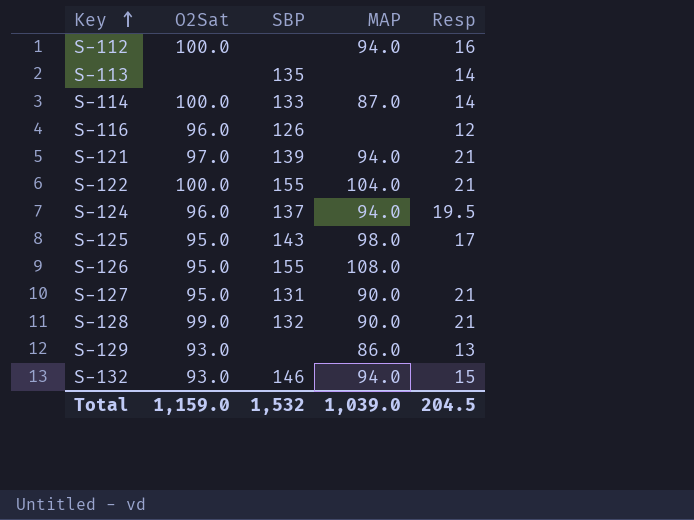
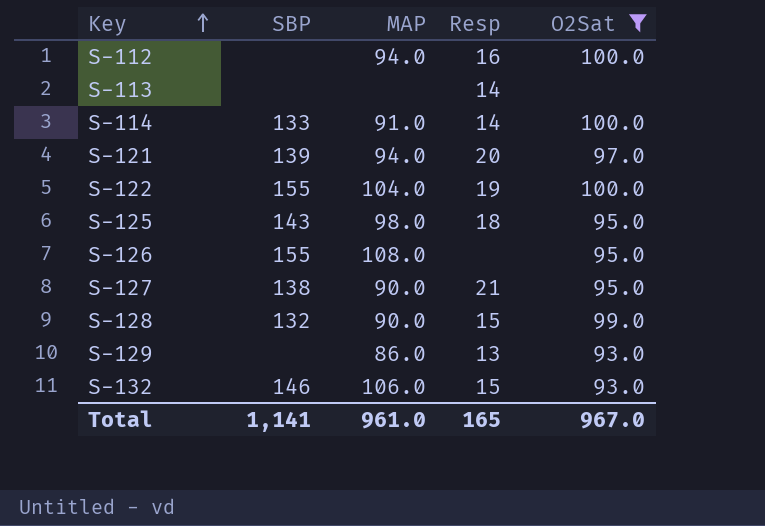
filter: none -> O2Sat != 96.0
column O2Sat | position: 2 -> 5
S-113 | SBP: 135 -> none
S-114 | MAP: 87.0 -> 91.0
S-121 | Resp: 21 -> 20
S-122 | Resp: 21 -> 19
S-125 | Resp: 17 -> 18
S-127 | SBP: 131 -> 138
S-128 | Resp: 21 -> 15
S-132 | MAP: 94.0 -> 106.0
Total | SBP: 1,532 -> 1,141
Total | MAP: 1,039.0 -> 961.0
Total | Resp: 204.5 -> 165
Total | O2Sat: 1,159.0 -> 967.0

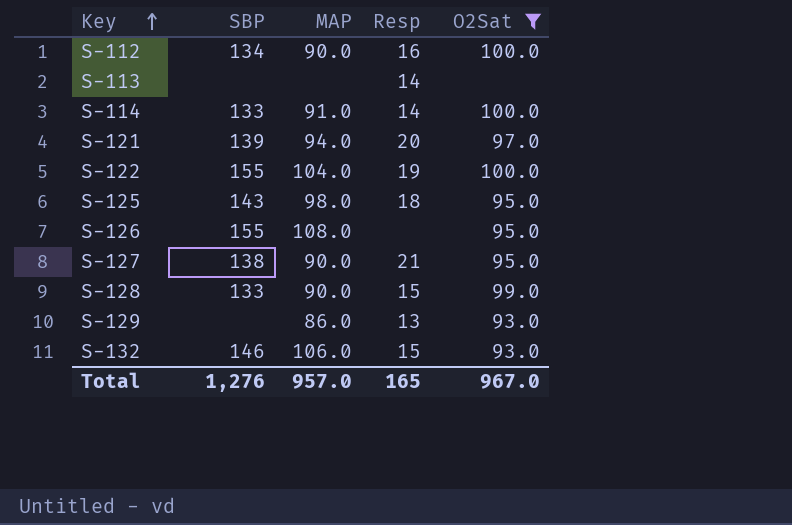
S-112 | SBP: none -> 134
S-112 | MAP: 94.0 -> 90.0
S-128 | SBP: 132 -> 133
Total | SBP: 1,141 -> 1,276
Total | MAP: 961.0 -> 957.0

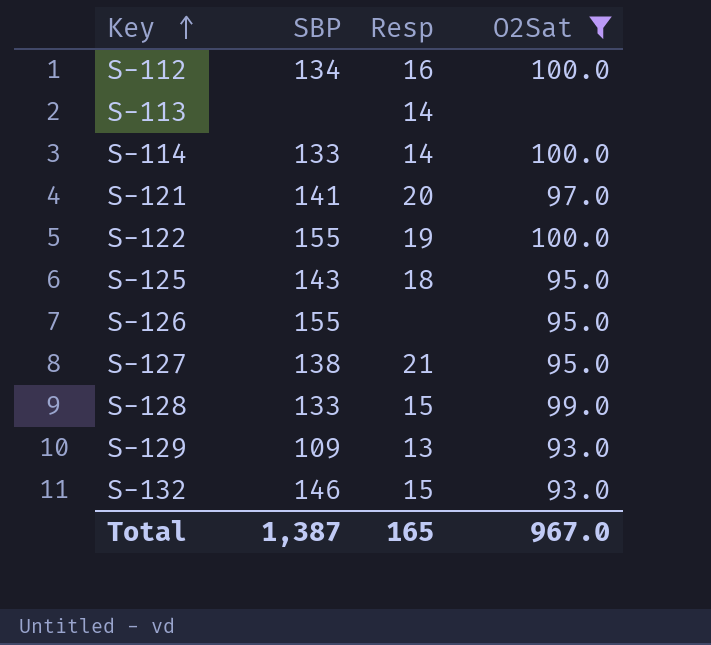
column MAP | position: 3 -> none
S-121 | SBP: 139 -> 141
S-129 | SBP: none -> 109
Total | SBP: 1,276 -> 1,387

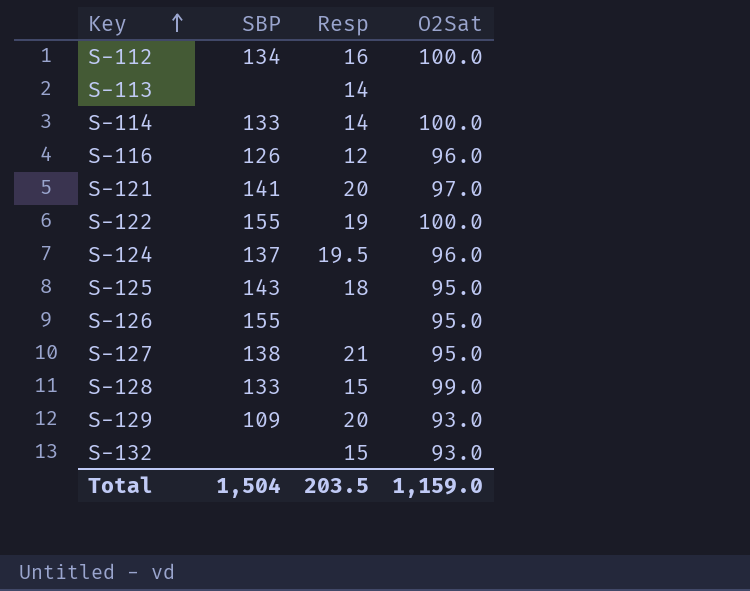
filter: O2Sat != 96.0 -> none
S-129 | Resp: 13 -> 20
S-132 | SBP: 146 -> none
Total | SBP: 1,387 -> 1,504
Total | Resp: 165 -> 203.5
Total | O2Sat: 967.0 -> 1,159.0

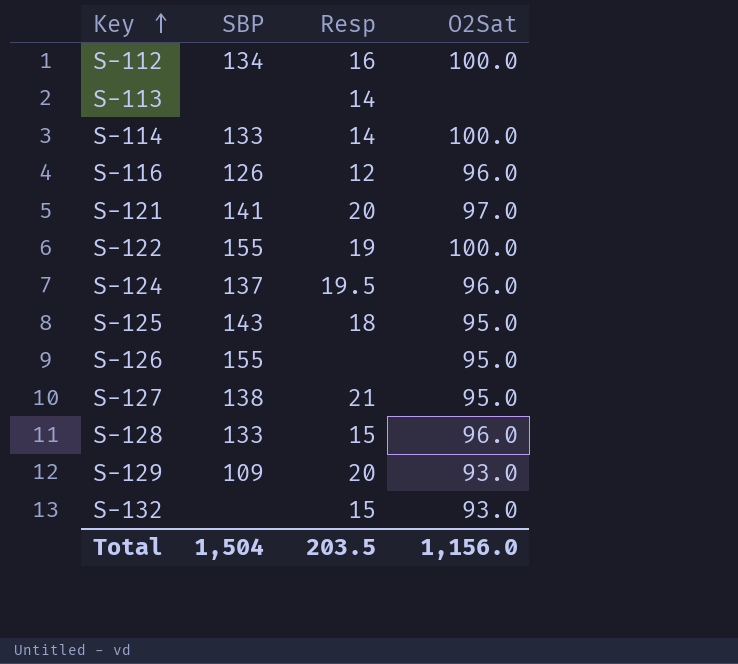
S-128 | O2Sat: 99.0 -> 96.0
Total | O2Sat: 1,159.0 -> 1,156.0

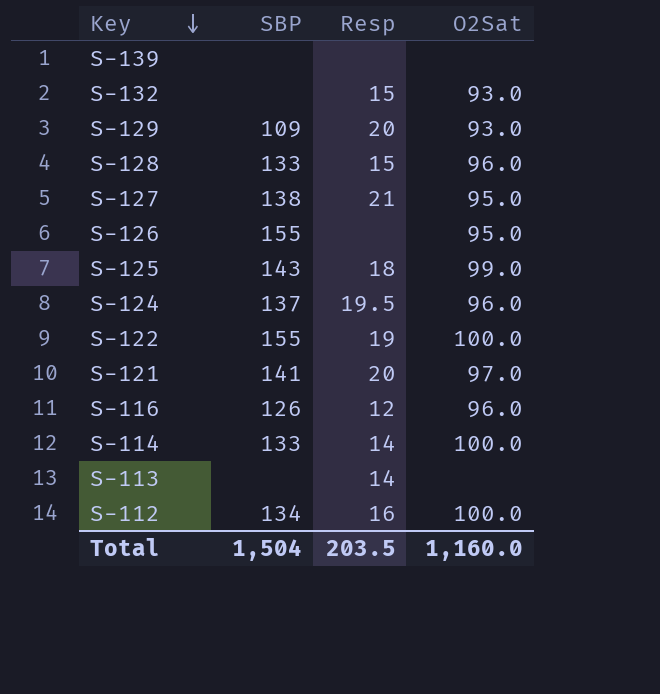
row order: Key ascending -> Key descending
row S-139: none -> none | none | none
S-125 | O2Sat: 95.0 -> 99.0
Total | O2Sat: 1,156.0 -> 1,160.0

